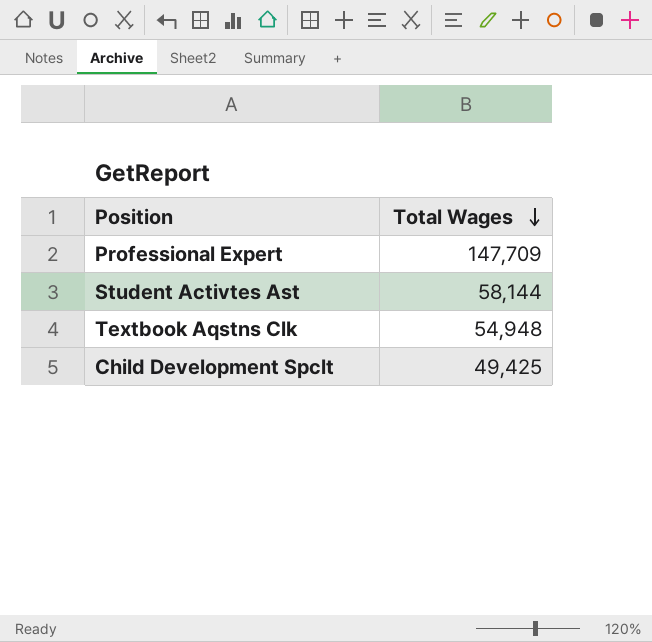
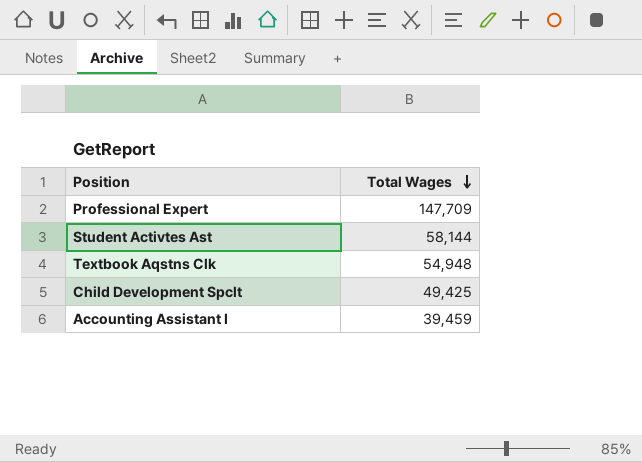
row Accounting Assistant I: none -> 39,459

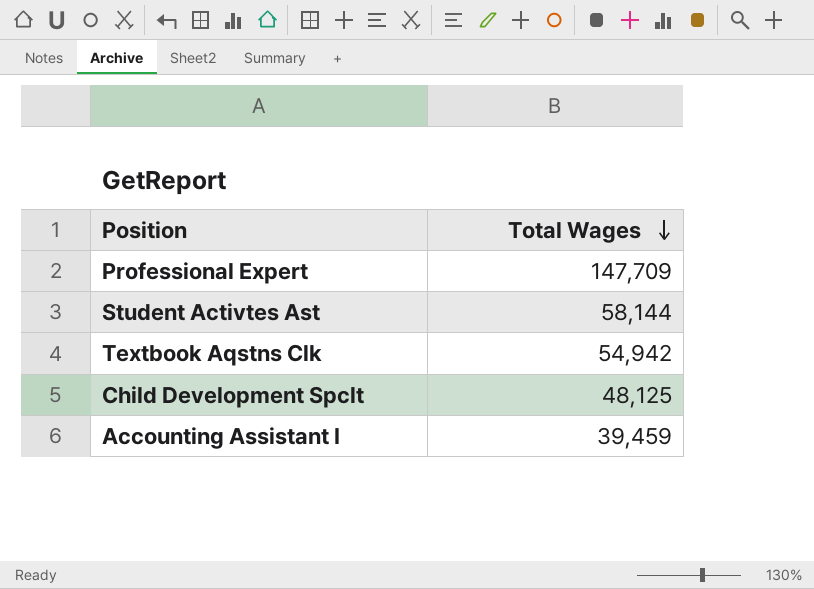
Textbook Aqstns Clk | Total Wages: 54,948 -> 54,942
Child Development Spclt | Total Wages: 49,425 -> 48,125

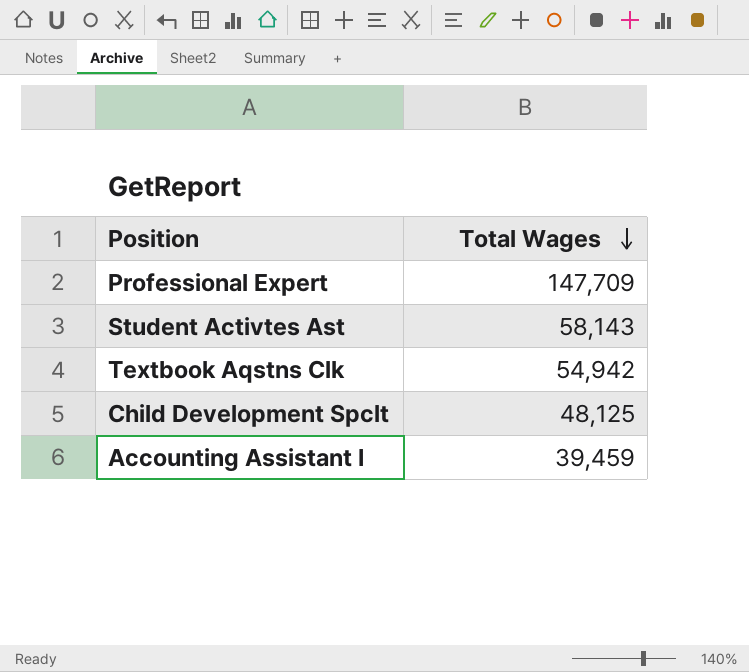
Student Activtes Ast | Total Wages: 58,144 -> 58,143

